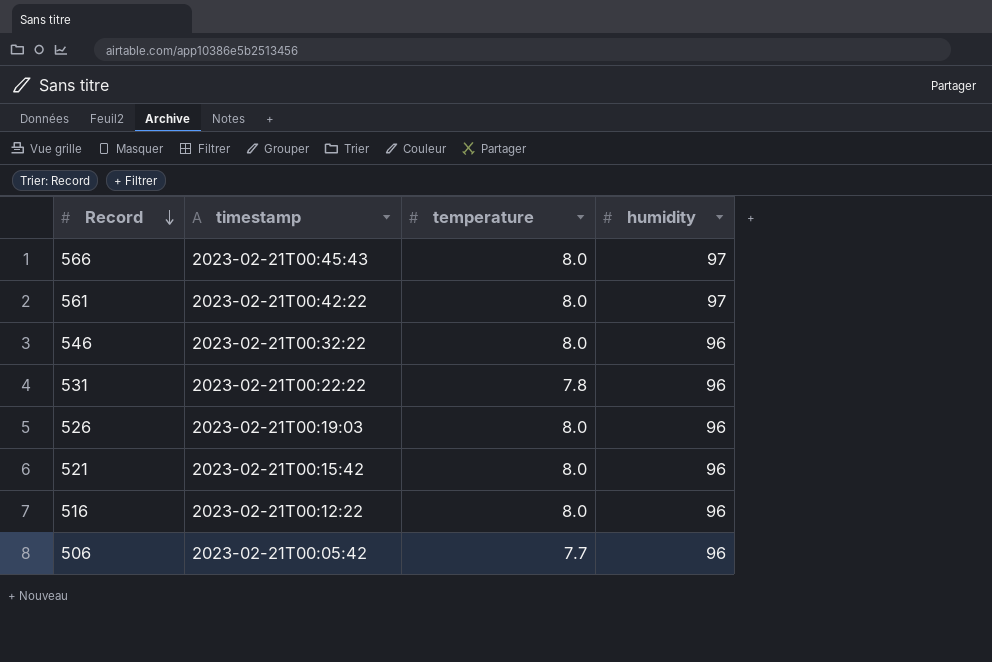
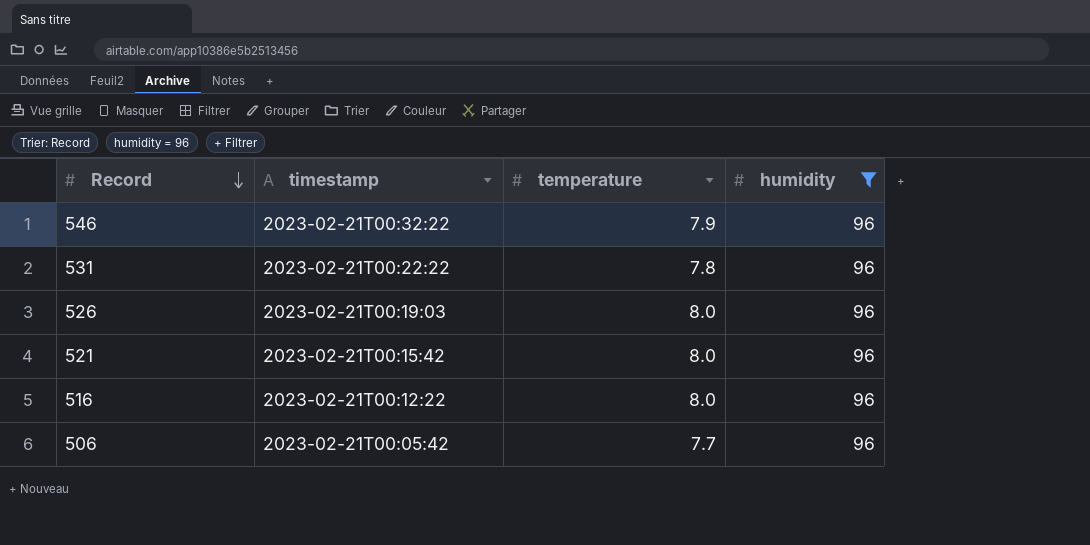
filter: none -> humidity = 96
546 | temperature: 8.0 -> 7.9

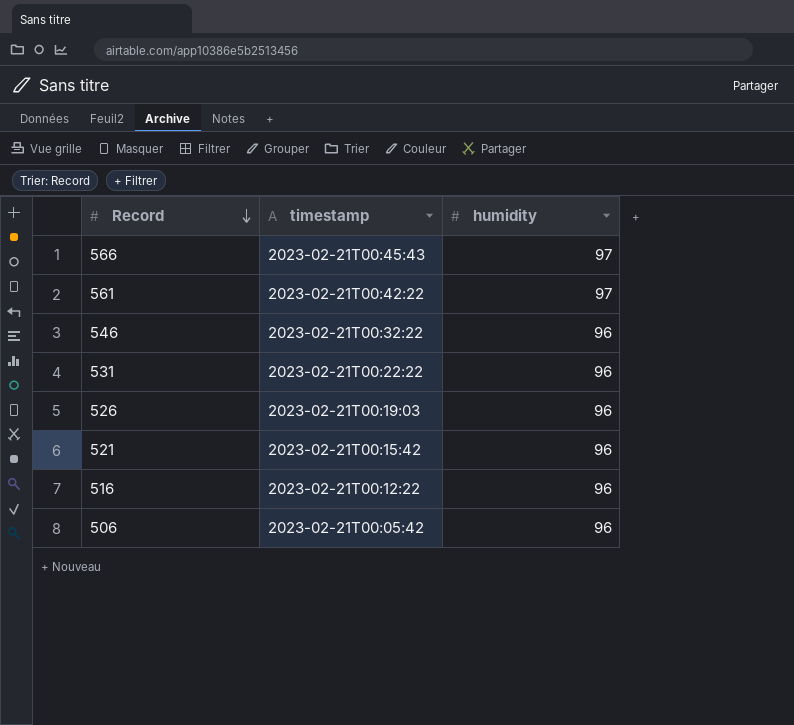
filter: humidity = 96 -> none
column temperature | position: 3 -> none

